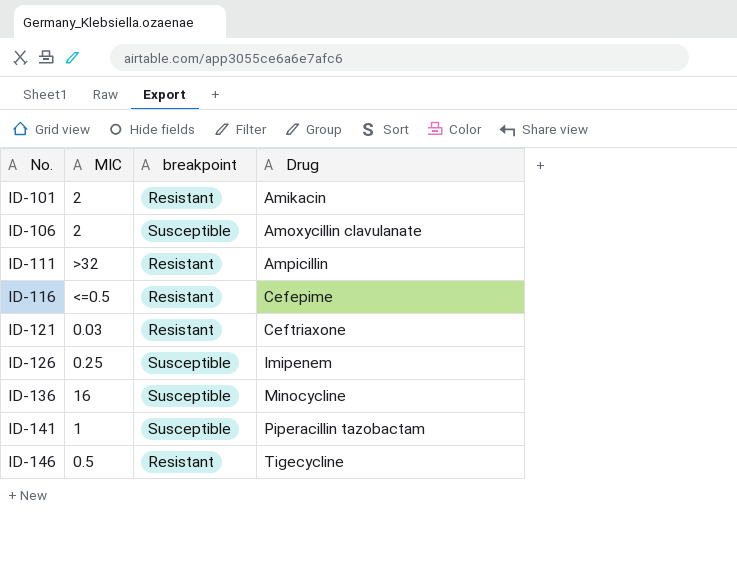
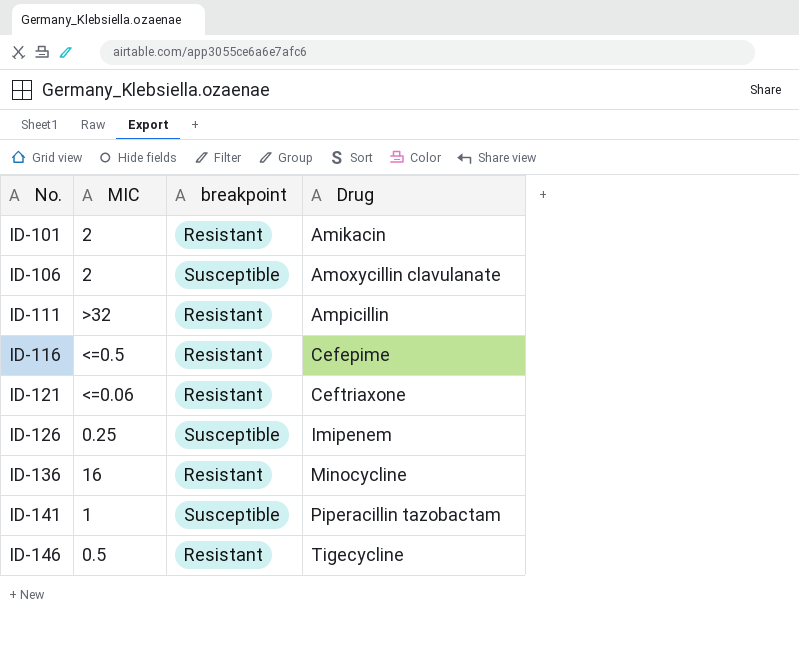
ID-121 | MIC: 0.03 -> <=0.06
ID-136 | breakpoint: Susceptible -> Resistant

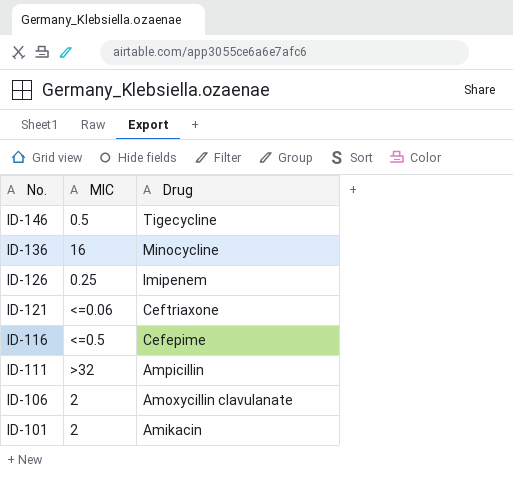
row order: No. ascending -> No. descending
column breakpoint | position: 3 -> none
row ID-141: 1 | Susceptible | Piperacillin tazobactam -> none

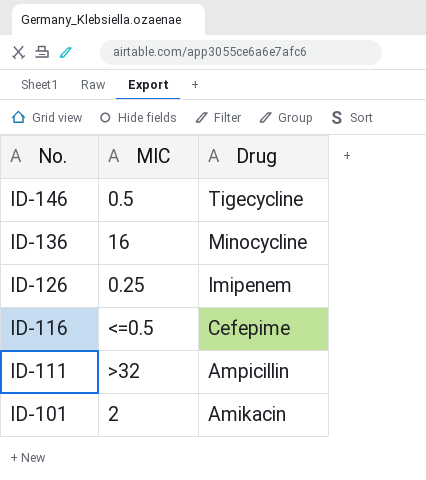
row ID-121: <=0.06 | Ceftriaxone -> none
row ID-106: 2 | Amoxycillin clavulanate -> none

